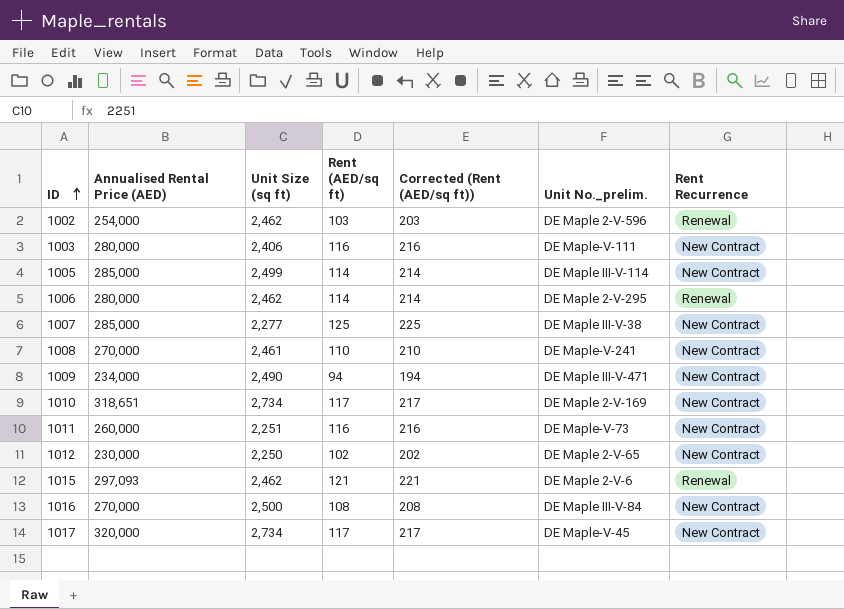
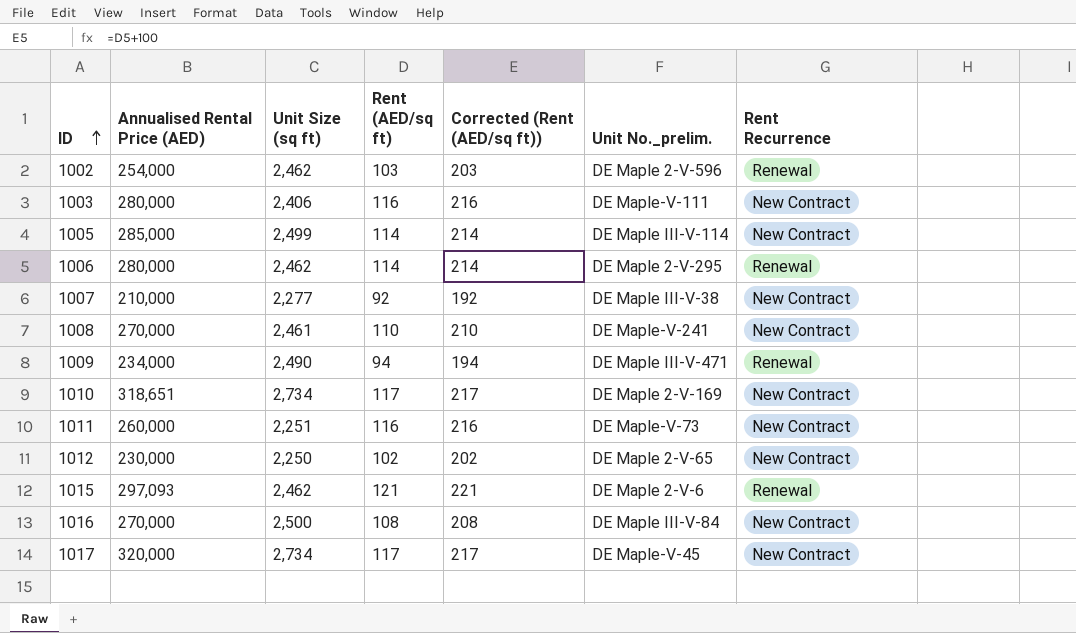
1007 | Annualised Rental Price (AED): 285,000 -> 210,000
1007 | Rent (AED/sq ft): 125 -> 92
1007 | Corrected (Rent (AED/sq ft)): 225 -> 192
1009 | Rent Recurrence: New Contract -> Renewal

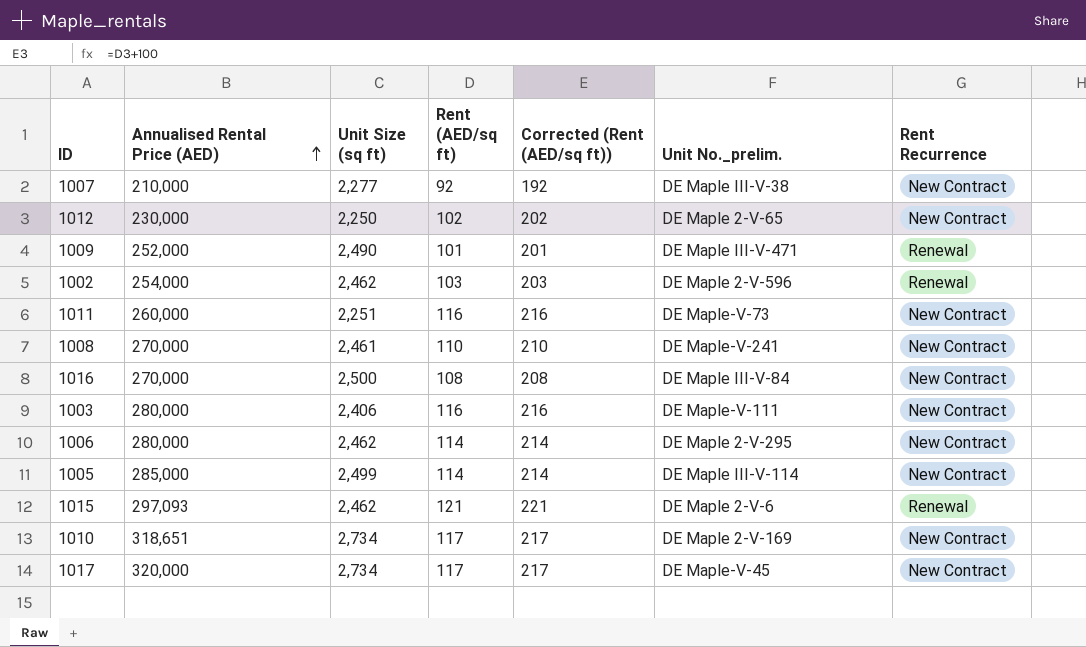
row order: ID ascending -> Annualised Rental Price (AED) ascending
1009 | Annualised Rental Price (AED): 234,000 -> 252,000
1009 | Rent (AED/sq ft): 94 -> 101
1009 | Corrected (Rent (AED/sq ft)): 194 -> 201
1006 | Rent Recurrence: Renewal -> New Contract

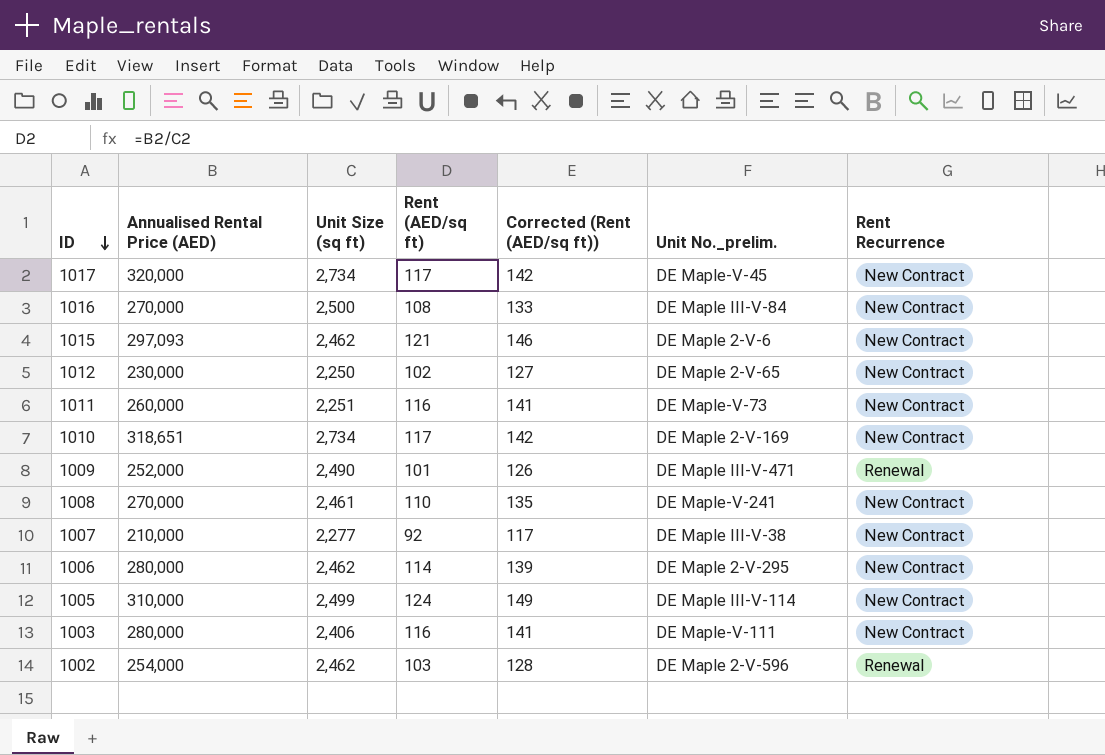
row order: Annualised Rental Price (AED) ascending -> ID descending
column Corrected (Rent (AED/sq ft)) | formula: [Rent (AED/sq ft)] + 100 -> [Rent (AED/sq ft)] + 25
1015 | Rent Recurrence: Renewal -> New Contract
1005 | Annualised Rental Price (AED): 285,000 -> 310,000
1005 | Rent (AED/sq ft): 114 -> 124

